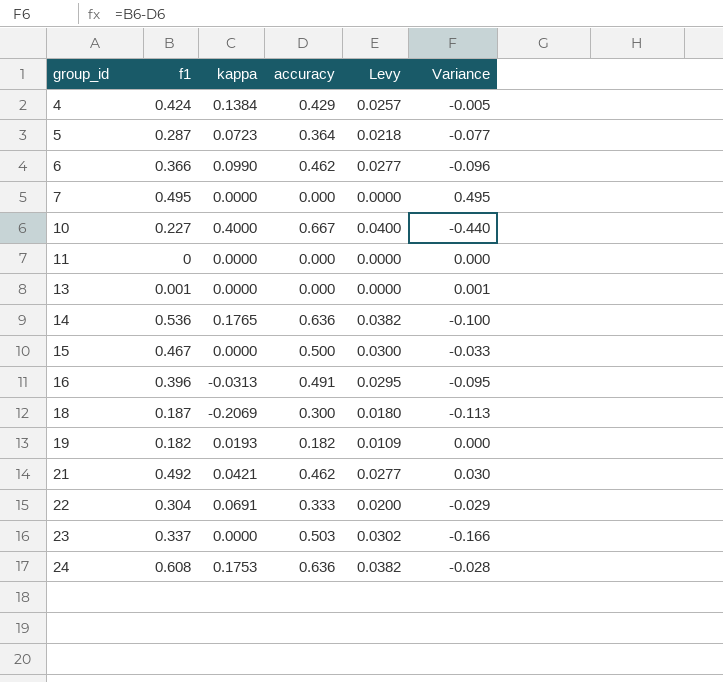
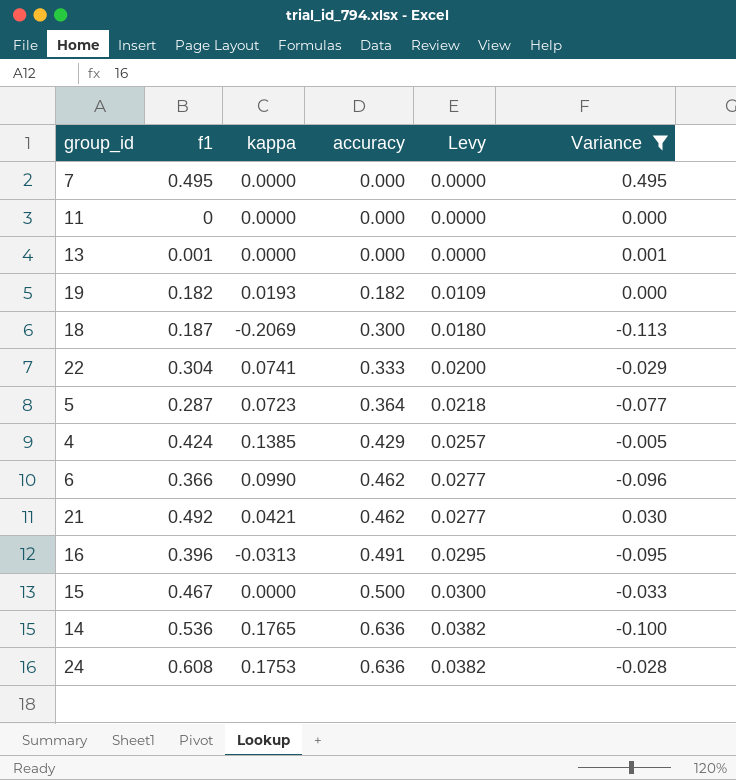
filter: none -> Variance >= -0.113
row order: group_id ascending -> accuracy ascending
22 | kappa: 0.0691 -> 0.0741
4 | kappa: 0.1384 -> 0.1385

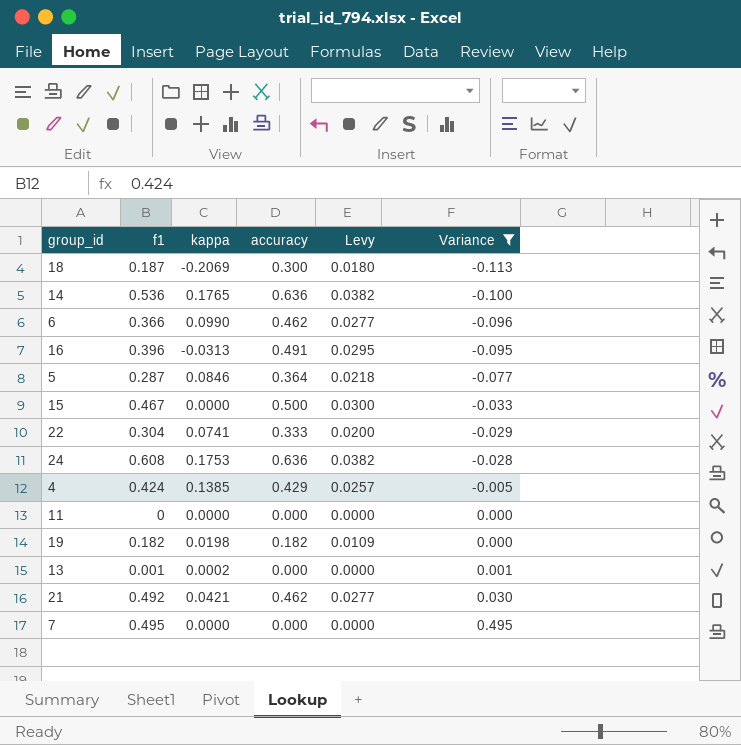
row order: accuracy ascending -> Variance ascending
5 | kappa: 0.0723 -> 0.0846
19 | kappa: 0.0193 -> 0.0198
13 | kappa: 0.0000 -> 0.0002

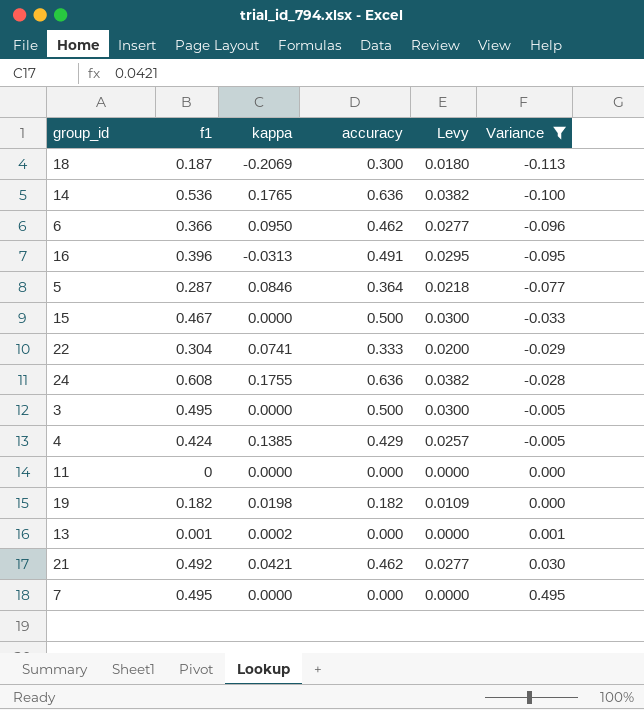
6 | kappa: 0.0990 -> 0.0950
24 | kappa: 0.1753 -> 0.1755
row 3: none -> 0.495 | 0.0000 | 0.500 | 0.0300 | -0.005

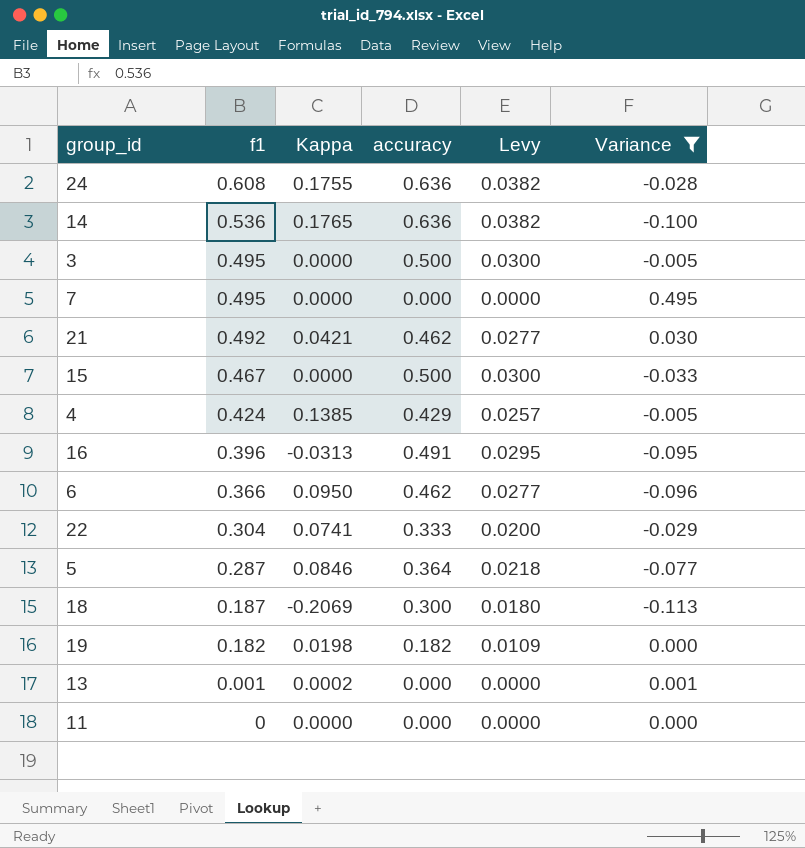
row order: Variance ascending -> f1 descending
column name: kappa -> Kappa

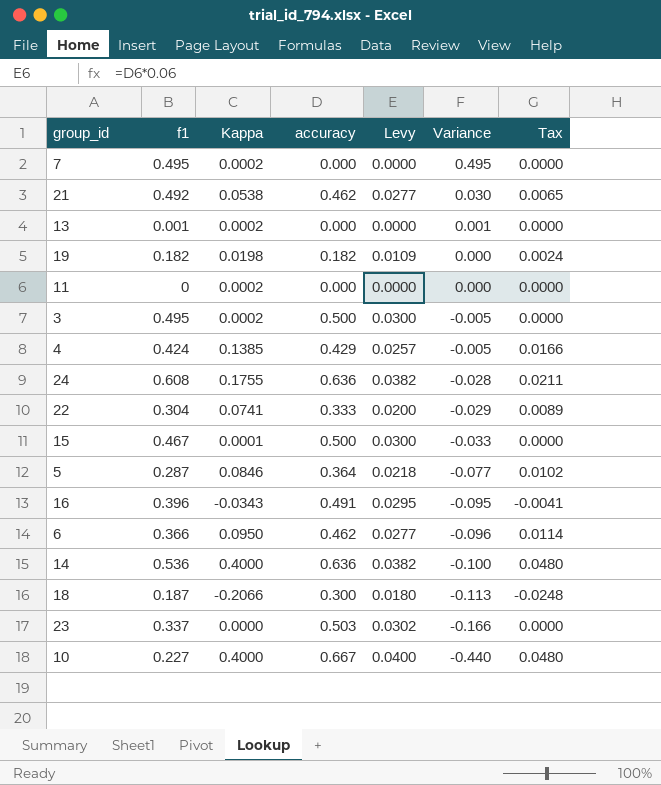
filter: Variance >= -0.113 -> none
row order: f1 descending -> Variance descending
column Tax | formula: none -> [Kappa] * 0.12
7 | Kappa: 0.0000 -> 0.0002
21 | Kappa: 0.0421 -> 0.0538
11 | Kappa: 0.0000 -> 0.0002
3 | Kappa: 0.0000 -> 0.0002
15 | Kappa: 0.0000 -> 0.0001
16 | Kappa: -0.0313 -> -0.0343
14 | Kappa: 0.1765 -> 0.4000
18 | Kappa: -0.2069 -> -0.2066

